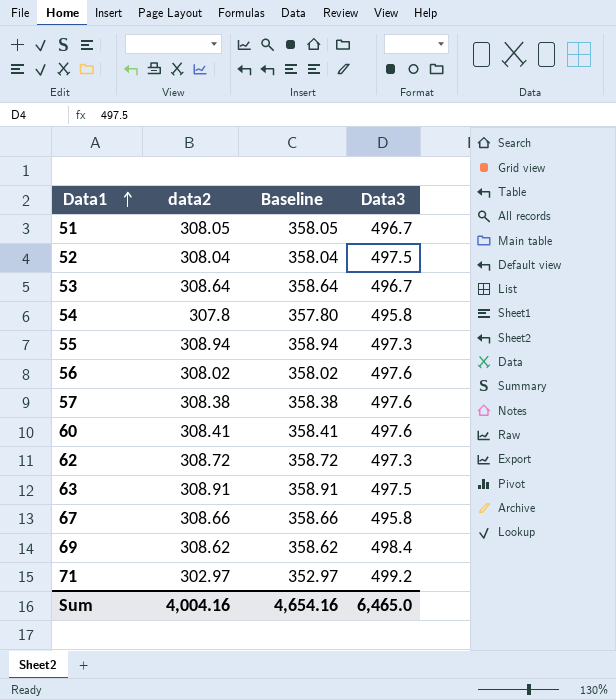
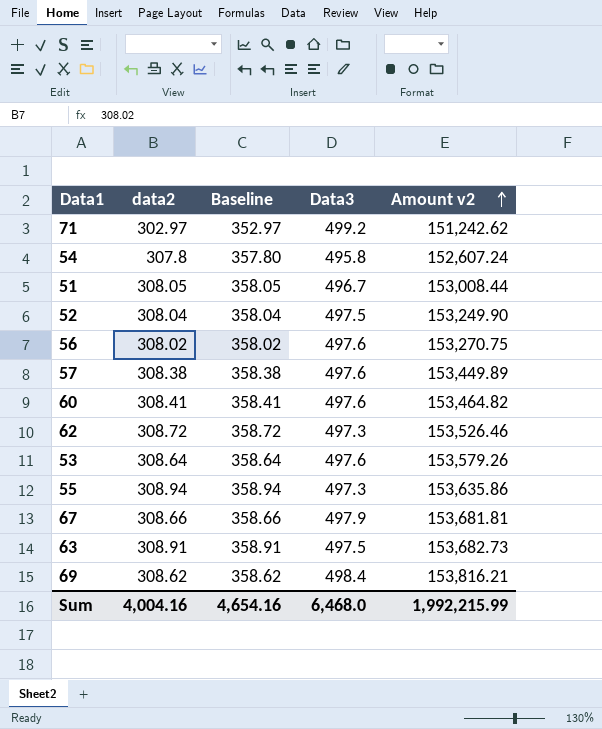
row order: Data1 ascending -> Amount v2 ascending
column Amount v2 | formula: none -> [data2] * [Data3]
53 | Data3: 496.7 -> 497.6
67 | Data3: 495.8 -> 497.9
Sum | Data3: 6,465.0 -> 6,468.0

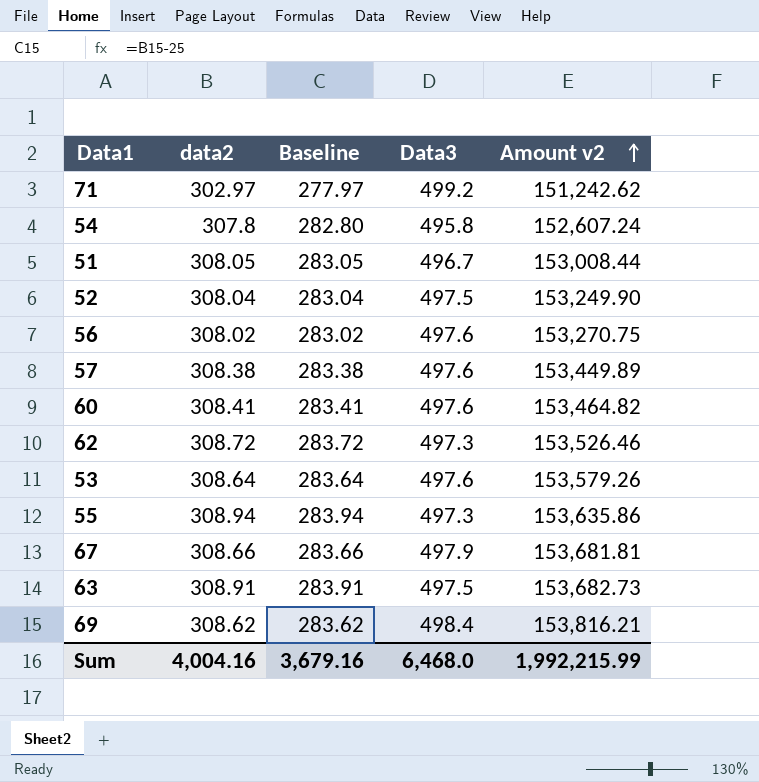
column Baseline | formula: [data2] + 50 -> [data2] - 25
Sum | Baseline: 4,654.16 -> 3,679.16

